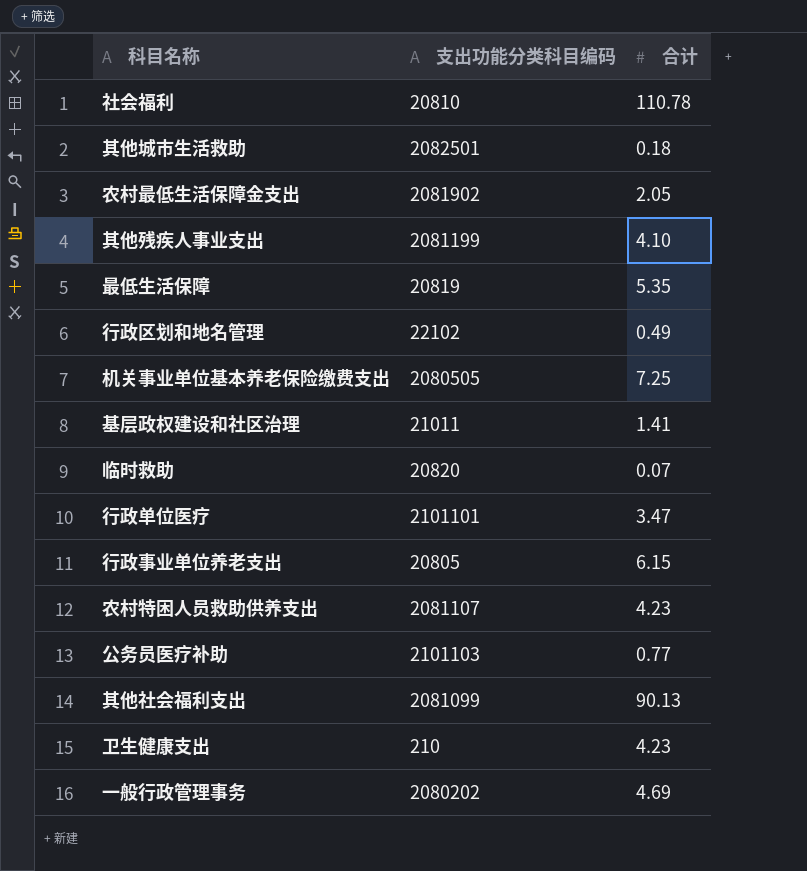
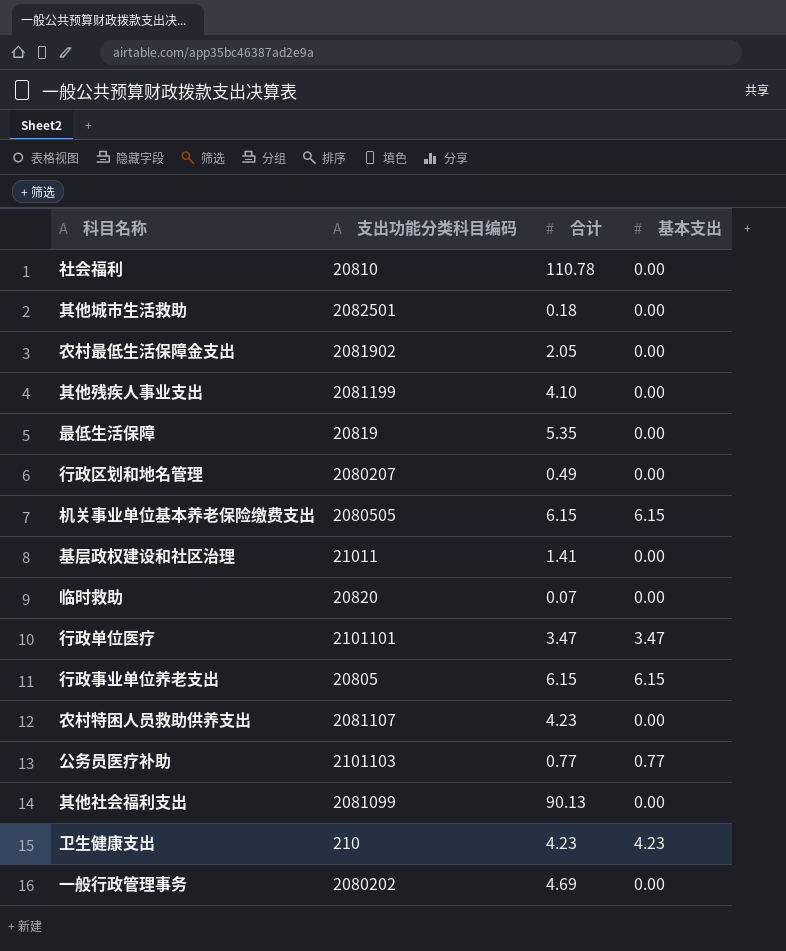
column 基本支出 | position: none -> 4
行政区划和地名管理 | 支出功能分类科目编码: 22102 -> 2080207
机关事业单位基本养老保险缴费支出 | 合计: 7.25 -> 6.15

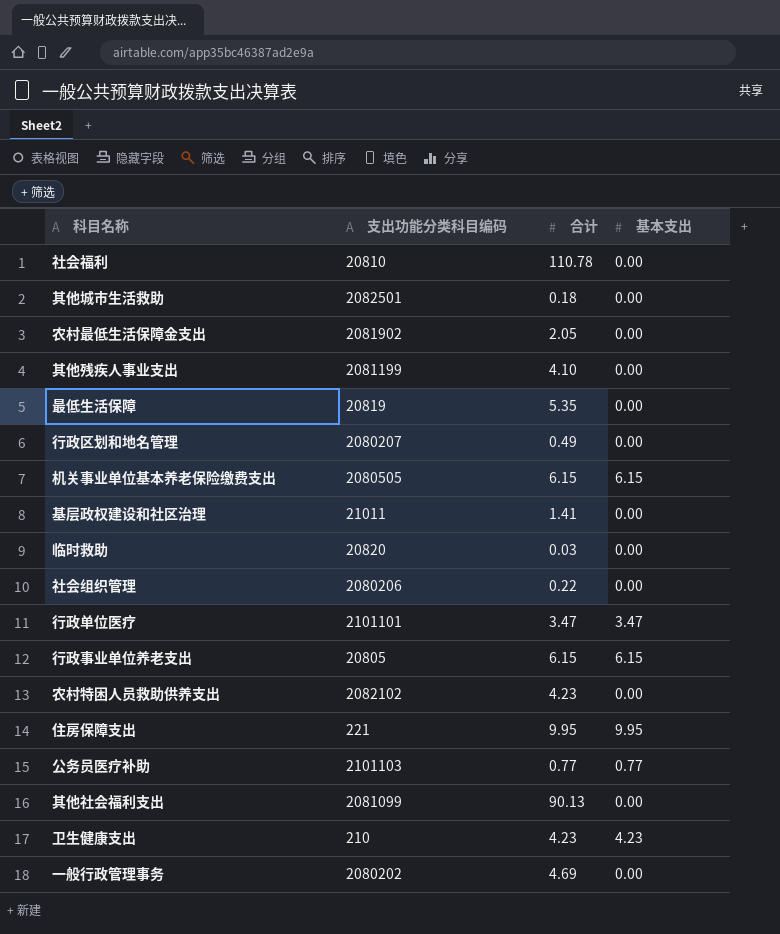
临时救助 | 合计: 0.07 -> 0.03
row 社会组织管理: none -> 2080206 | 0.22 | 0.00
农村特困人员救助供养支出 | 支出功能分类科目编码: 2081107 -> 2082102
row 住房保障支出: none -> 221 | 9.95 | 9.95

